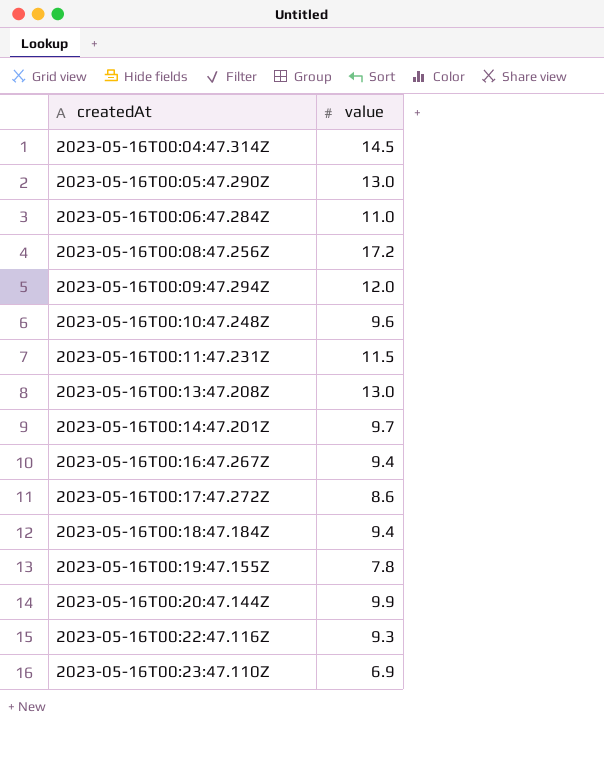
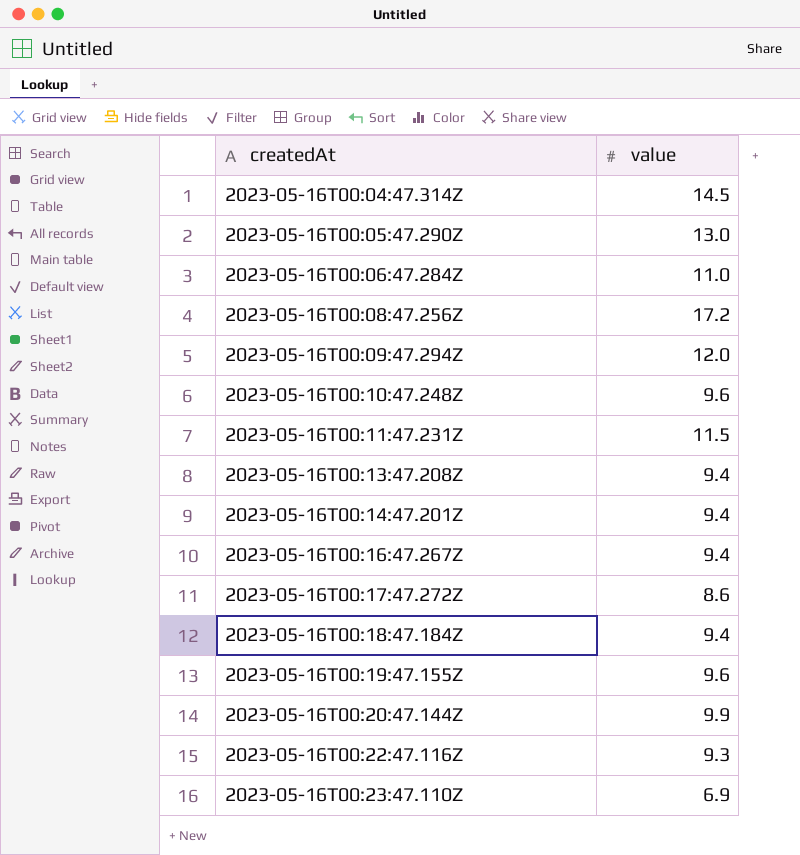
2023-05-16T00:13:47.208Z | value: 13.0 -> 9.4
2023-05-16T00:14:47.201Z | value: 9.7 -> 9.4
2023-05-16T00:19:47.155Z | value: 7.8 -> 9.6

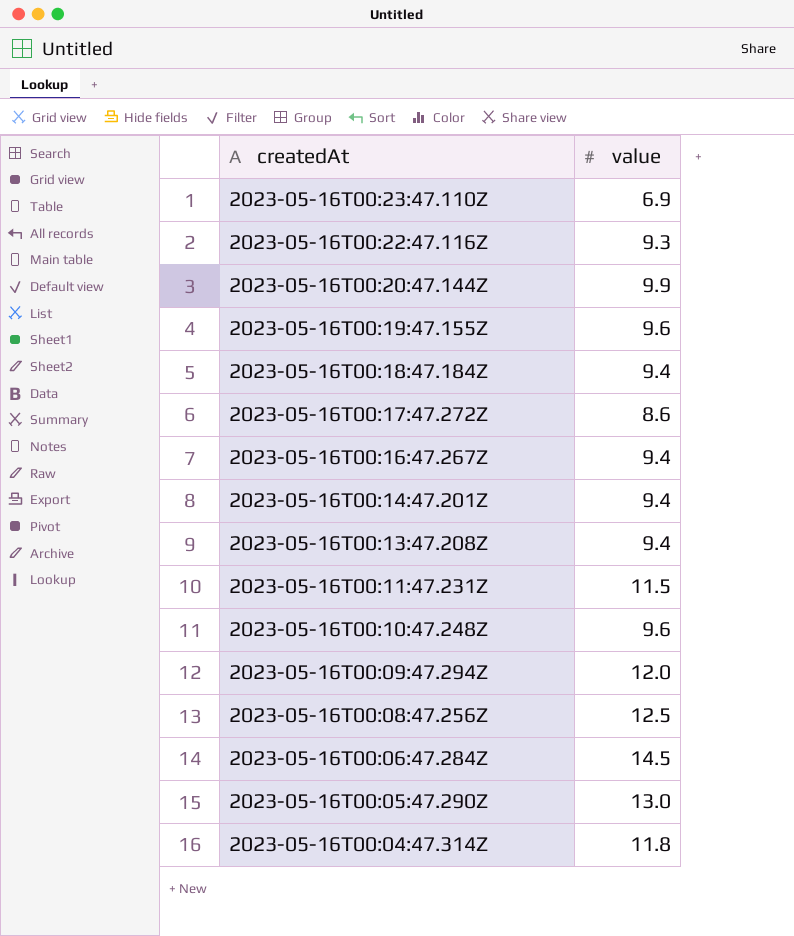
row order: createdAt ascending -> createdAt descending
2023-05-16T00:08:47.256Z | value: 17.2 -> 12.5
2023-05-16T00:06:47.284Z | value: 11.0 -> 14.5
2023-05-16T00:04:47.314Z | value: 14.5 -> 11.8

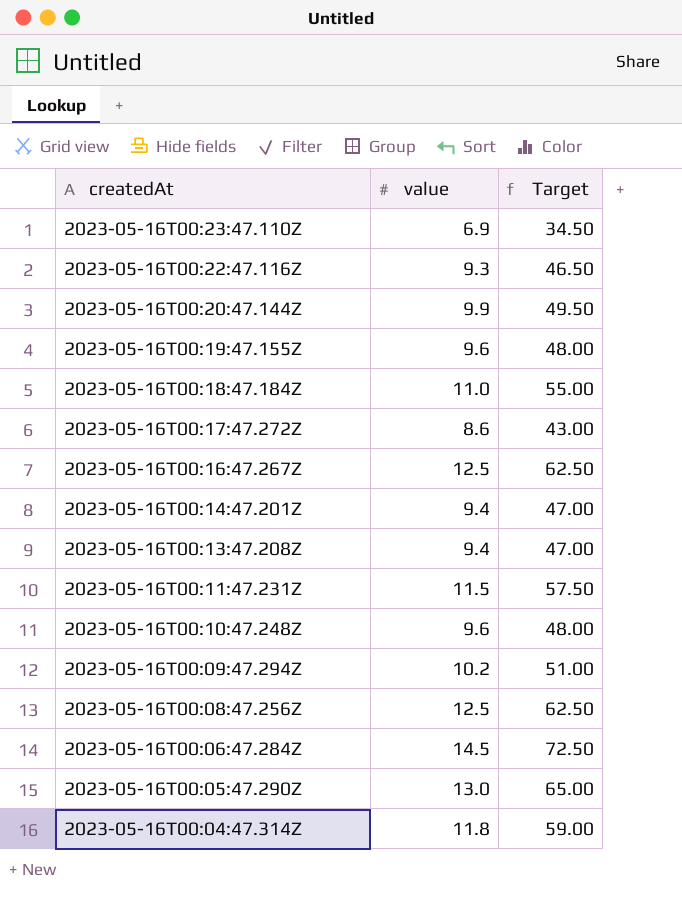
column Target | formula: none -> [value] * 5
2023-05-16T00:18:47.184Z | value: 9.4 -> 11.0
2023-05-16T00:16:47.267Z | value: 9.4 -> 12.5
2023-05-16T00:09:47.294Z | value: 12.0 -> 10.2

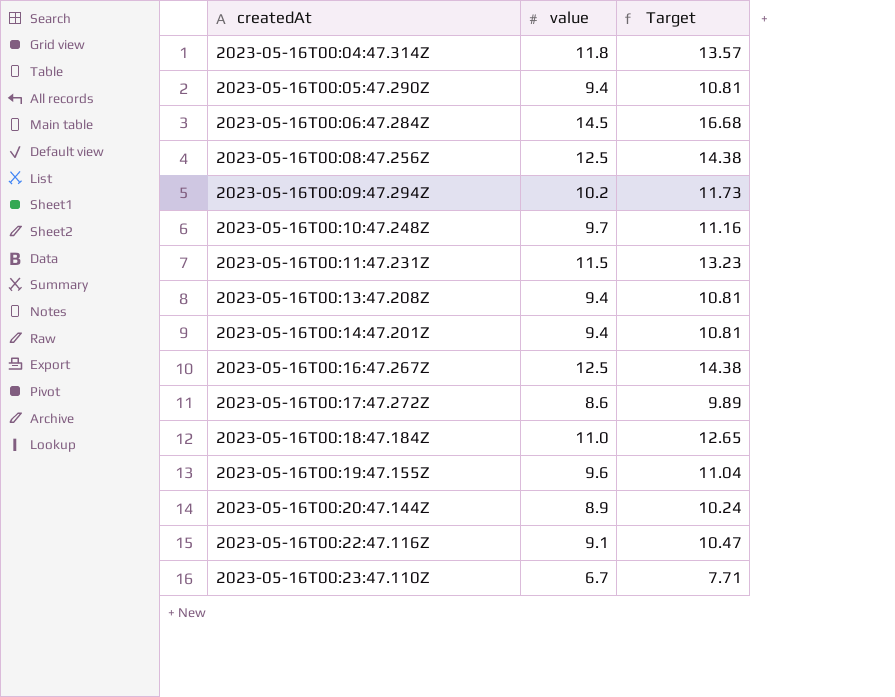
row order: createdAt descending -> createdAt ascending
column Target | formula: [value] * 5 -> [value] * 1.15
2023-05-16T00:05:47.290Z | value: 13.0 -> 9.4
2023-05-16T00:10:47.248Z | value: 9.6 -> 9.7
2023-05-16T00:20:47.144Z | value: 9.9 -> 8.9
2023-05-16T00:22:47.116Z | value: 9.3 -> 9.1
2023-05-16T00:23:47.110Z | value: 6.9 -> 6.7

